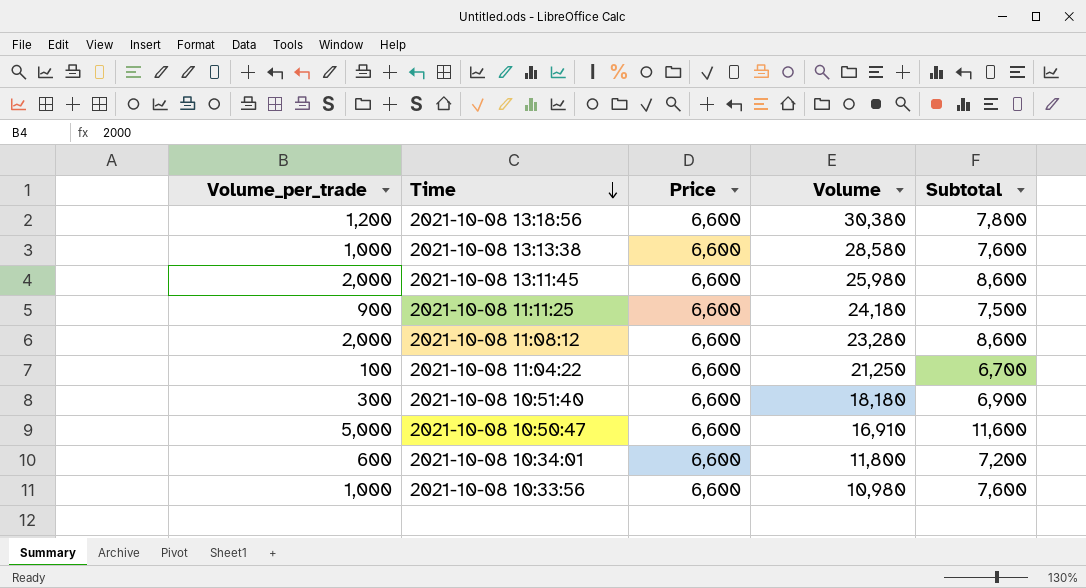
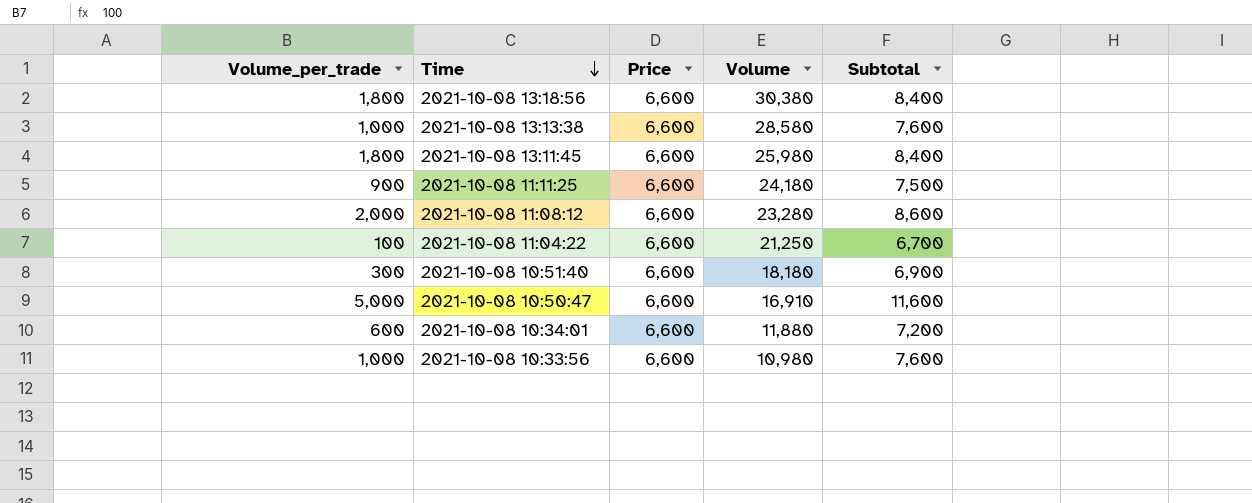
2021-10-08 13:18:56 | Volume_per_trade: 1,200 -> 1,800
2021-10-08 13:18:56 | Subtotal: 7,800 -> 8,400
2021-10-08 13:11:45 | Volume_per_trade: 2,000 -> 1,800
2021-10-08 13:11:45 | Subtotal: 8,600 -> 8,400
2021-10-08 10:34:01 | Volume: 11,800 -> 11,880

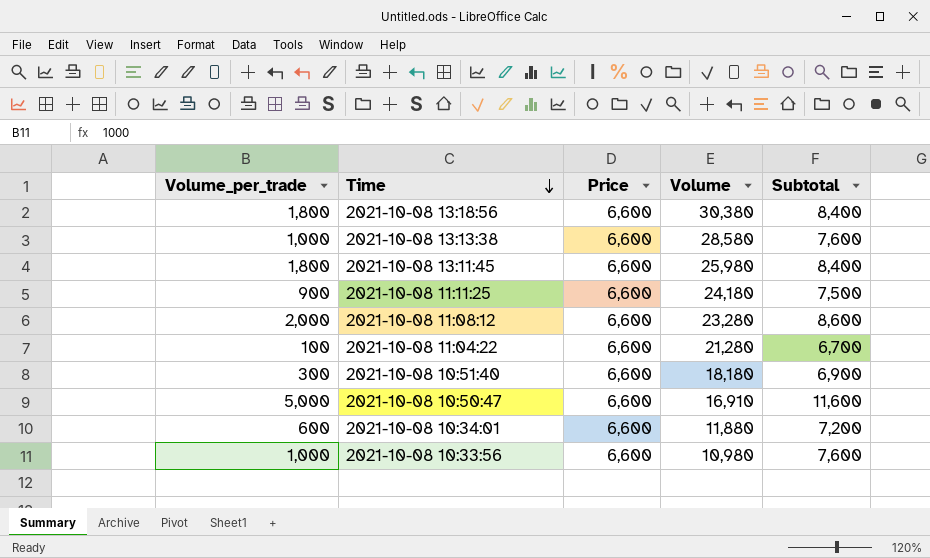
2021-10-08 11:04:22 | Volume: 21,250 -> 21,280

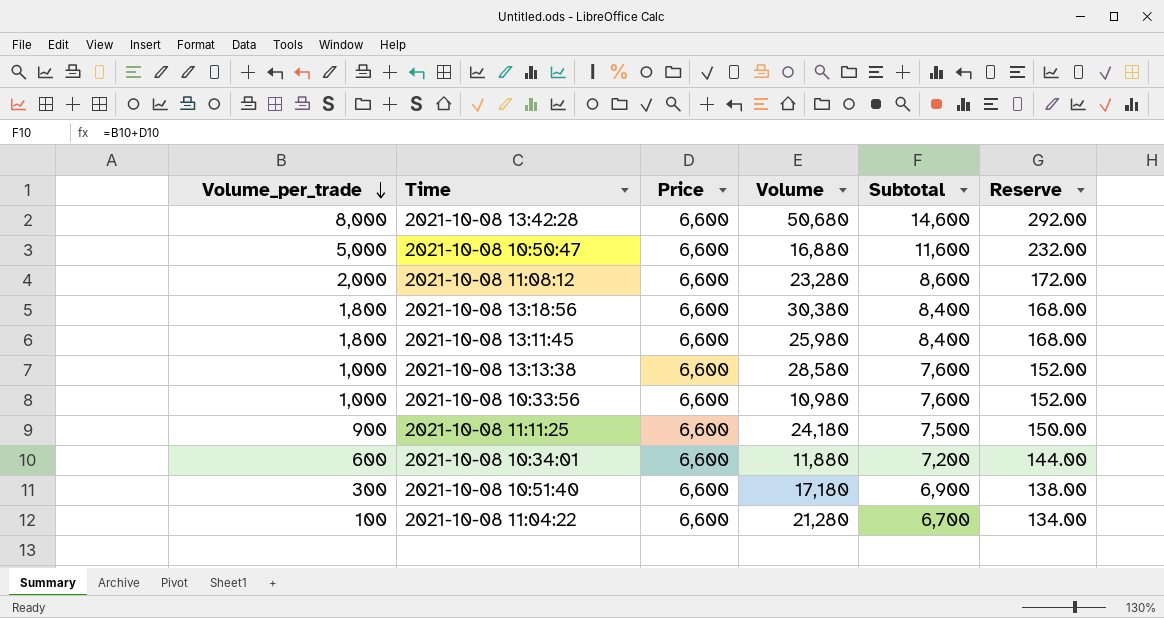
row order: Time descending -> Volume_per_trade descending
column Reserve | formula: none -> [Subtotal] * 0.02
row 2021-10-08 13:42:28: none -> 8,000 | 6,600 | 50,680 | 14,600 | 292.00
2021-10-08 10:50:47 | Volume: 16,910 -> 16,880
2021-10-08 10:51:40 | Volume: 18,180 -> 17,180

